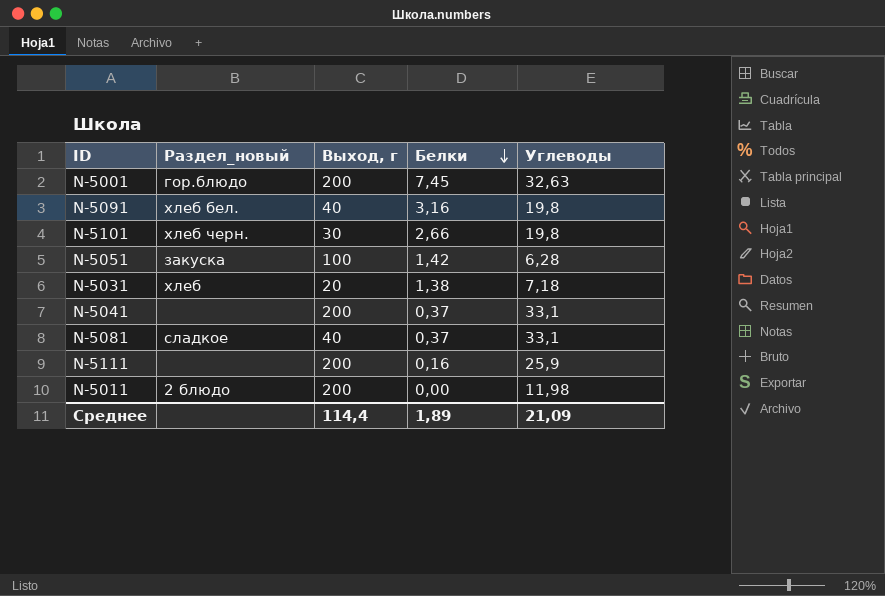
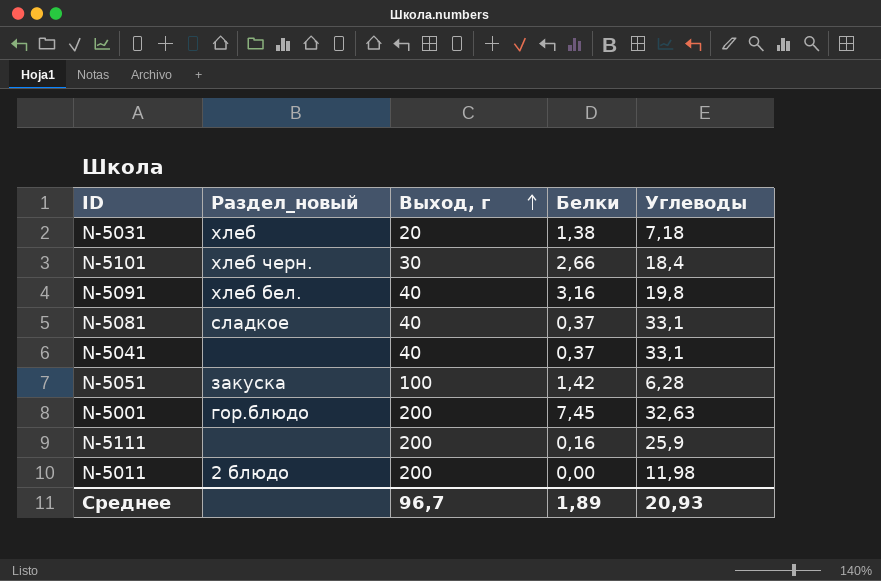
row order: Белки descending -> Выход, г ascending
N-5101 | Углеводы: 19,8 -> 18,4
N-5041 | Выход, г: 200 -> 40
Среднее | Выход, г: 114,4 -> 96,7
Среднее | Углеводы: 21,09 -> 20,93

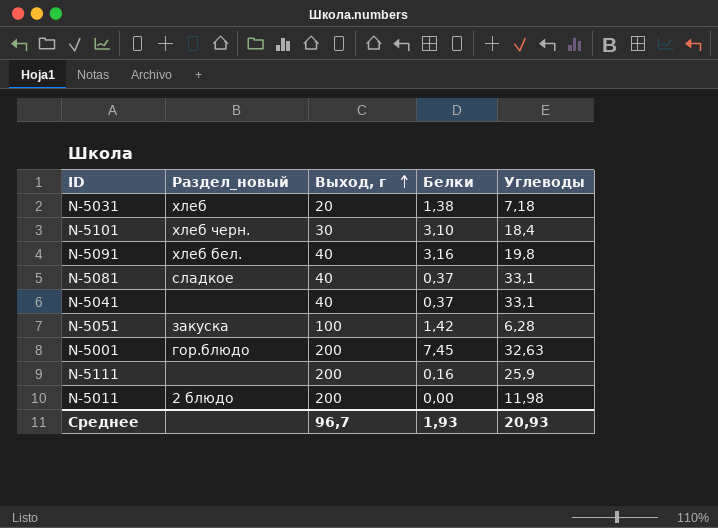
N-5101 | Белки: 2,66 -> 3,10
Среднее | Белки: 1,89 -> 1,93

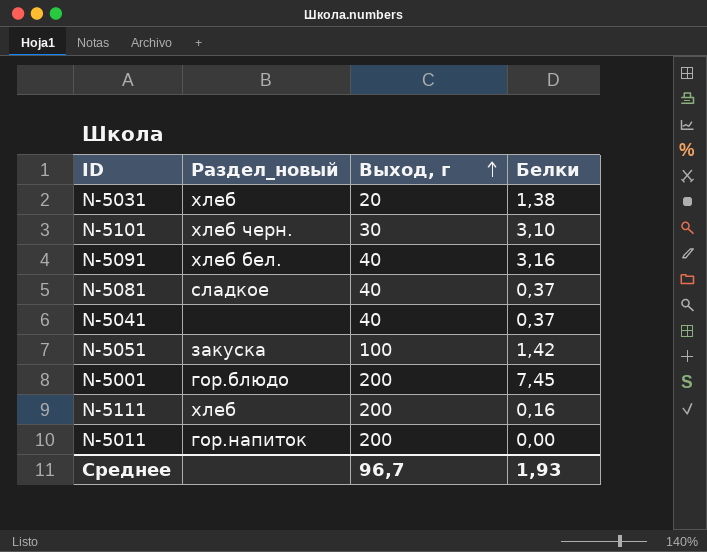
column Углеводы | position: 5 -> none
N-5111 | Раздел_новый: none -> хлеб
N-5011 | Раздел_новый: 2 блюдо -> гор.напиток

